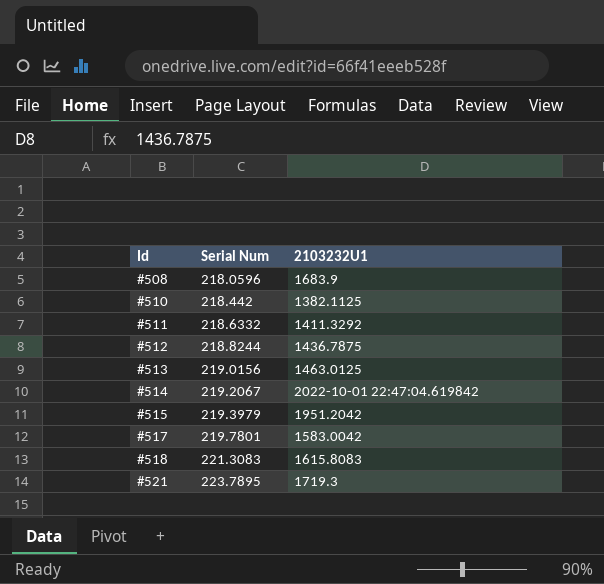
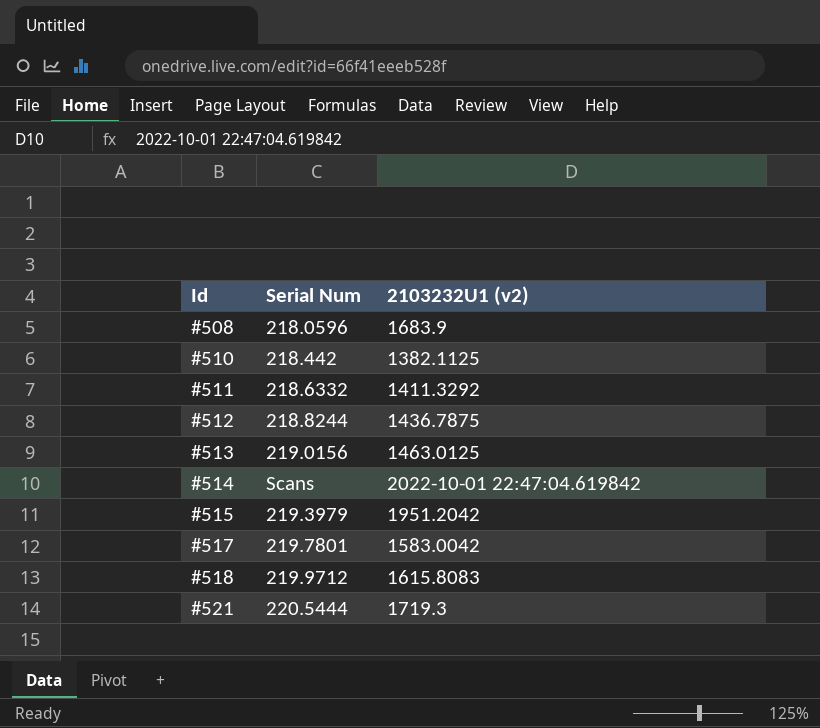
column name: 2103232U1 -> 2103232U1 (v2)
#514 | Serial Num: 219.2067 -> Scans
#518 | Serial Num: 221.3083 -> 219.9712
#521 | Serial Num: 223.7895 -> 220.5444

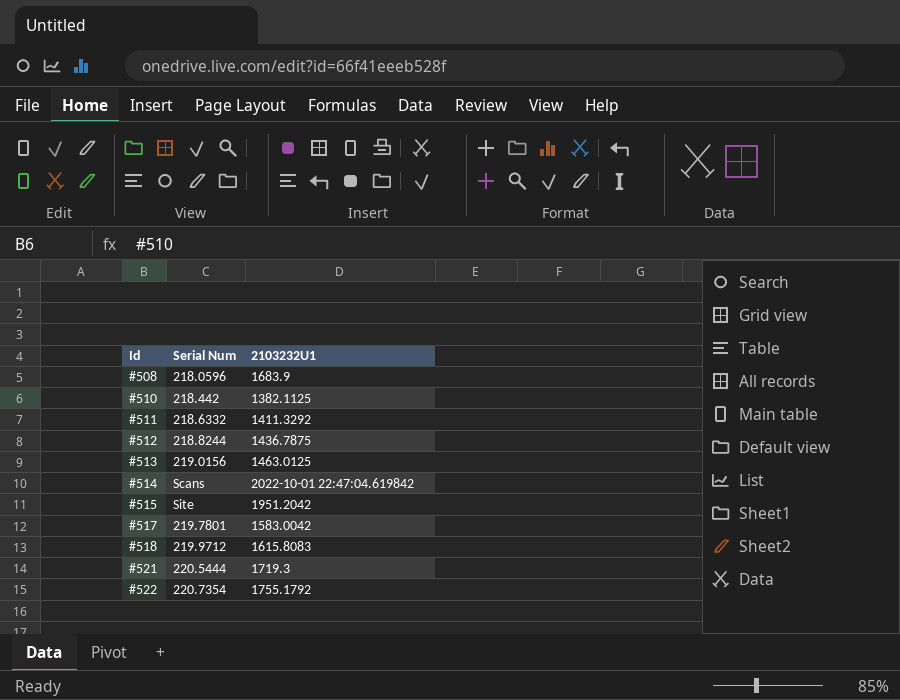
column name: 2103232U1 (v2) -> 2103232U1
#515 | Serial Num: 219.3979 -> Site
row #522: none -> 220.7354 | 1755.1792

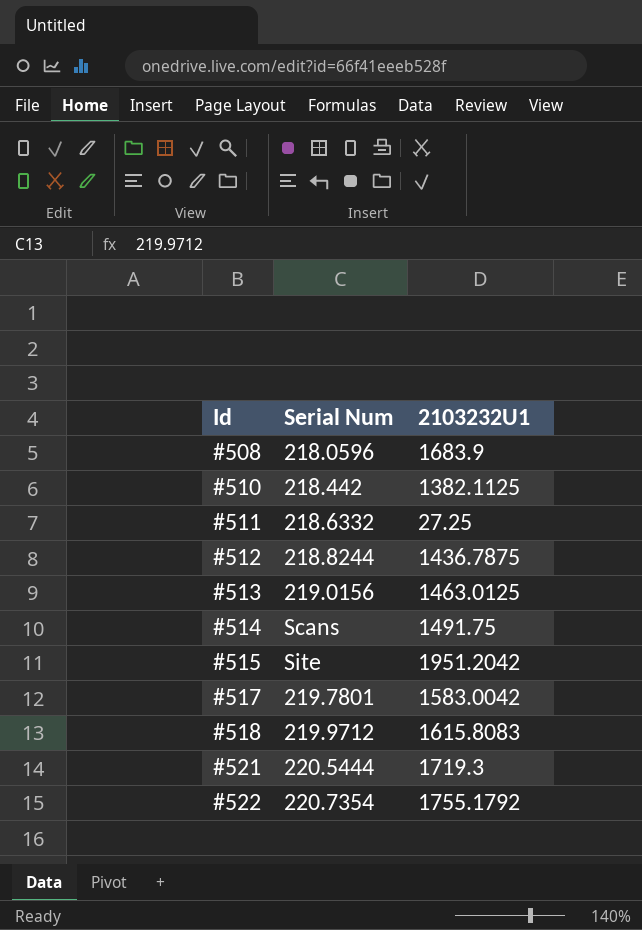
#511 | 2103232U1: 1411.3292 -> 27.25
#514 | 2103232U1: 2022-10-01 22:47:04.619842 -> 1491.75

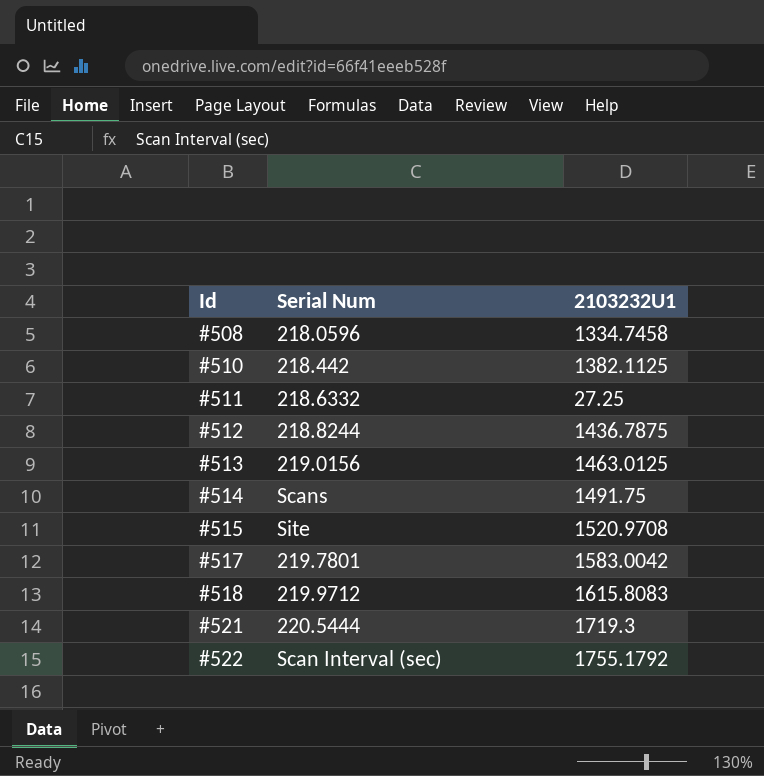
#508 | 2103232U1: 1683.9 -> 1334.7458
#515 | 2103232U1: 1951.2042 -> 1520.9708
#522 | Serial Num: 220.7354 -> Scan Interval (sec)

